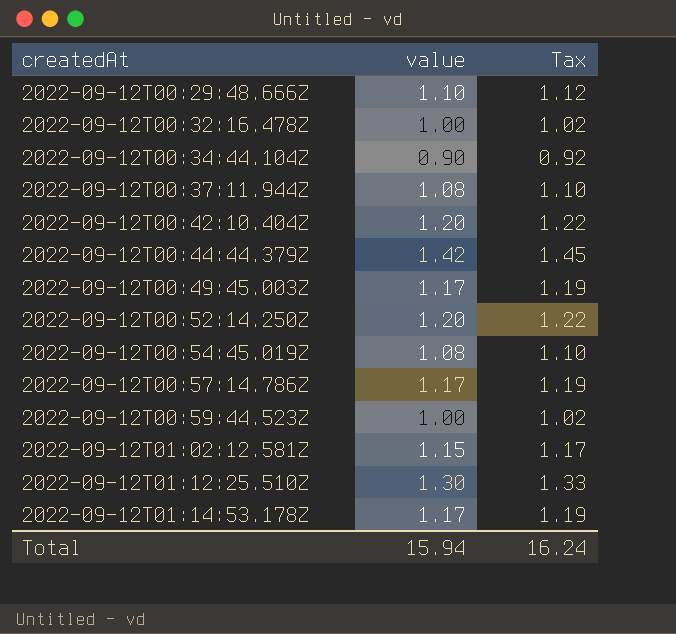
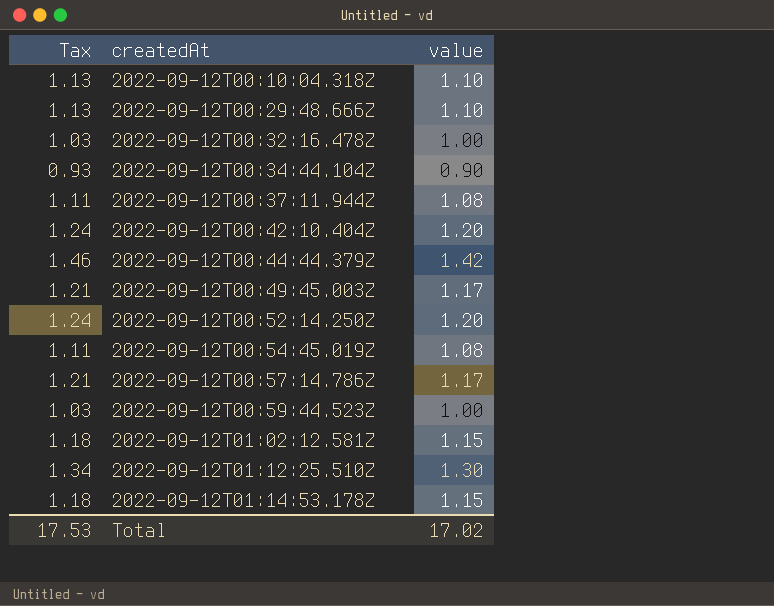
column Tax | formula: [value] * 1.02 -> [value] * 1.03
column Tax | position: 3 -> 1
row 2022-09-12T00:10:04.318Z: none -> 1.13 | 1.10
2022-09-12T01:14:53.178Z | value: 1.17 -> 1.15
Total | Tax: 16.24 -> 17.53
Total | value: 15.94 -> 17.02

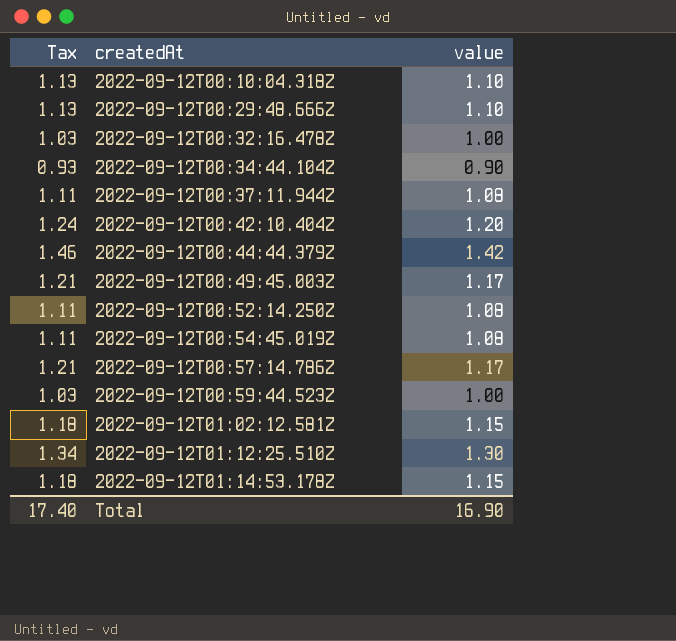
2022-09-12T00:52:14.250Z | Tax: 1.24 -> 1.11
2022-09-12T00:52:14.250Z | value: 1.20 -> 1.08
Total | Tax: 17.53 -> 17.40
Total | value: 17.02 -> 16.90

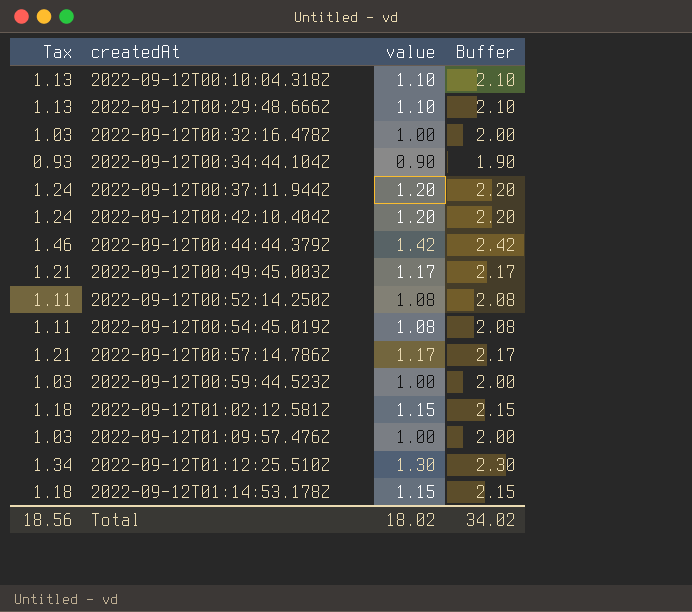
column Buffer | formula: none -> [value] + 1
2022-09-12T00:37:11.944Z | Tax: 1.11 -> 1.24
2022-09-12T00:37:11.944Z | value: 1.08 -> 1.20
row 2022-09-12T01:09:57.476Z: none -> 1.03 | 1.00 | 2.00
Total | Tax: 17.40 -> 18.56
Total | value: 16.90 -> 18.02

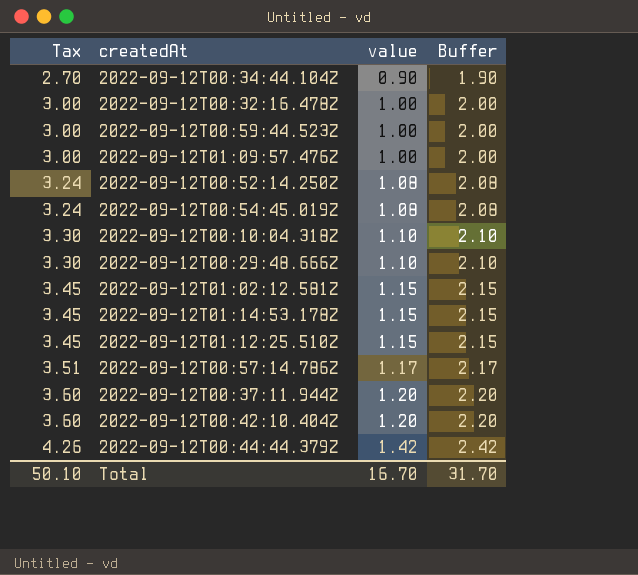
row order: createdAt ascending -> Tax ascending
column Tax | formula: [value] * 1.03 -> [value] * 3
row 2022-09-12T00:49:45.003Z: 1.21 | 1.17 | 2.17 -> none
2022-09-12T01:12:25.510Z | value: 1.30 -> 1.15
2022-09-12T01:12:25.510Z | Buffer: 2.30 -> 2.15
Total | Tax: 18.56 -> 50.10
Total | value: 18.02 -> 16.70
Total | Buffer: 34.02 -> 31.70

